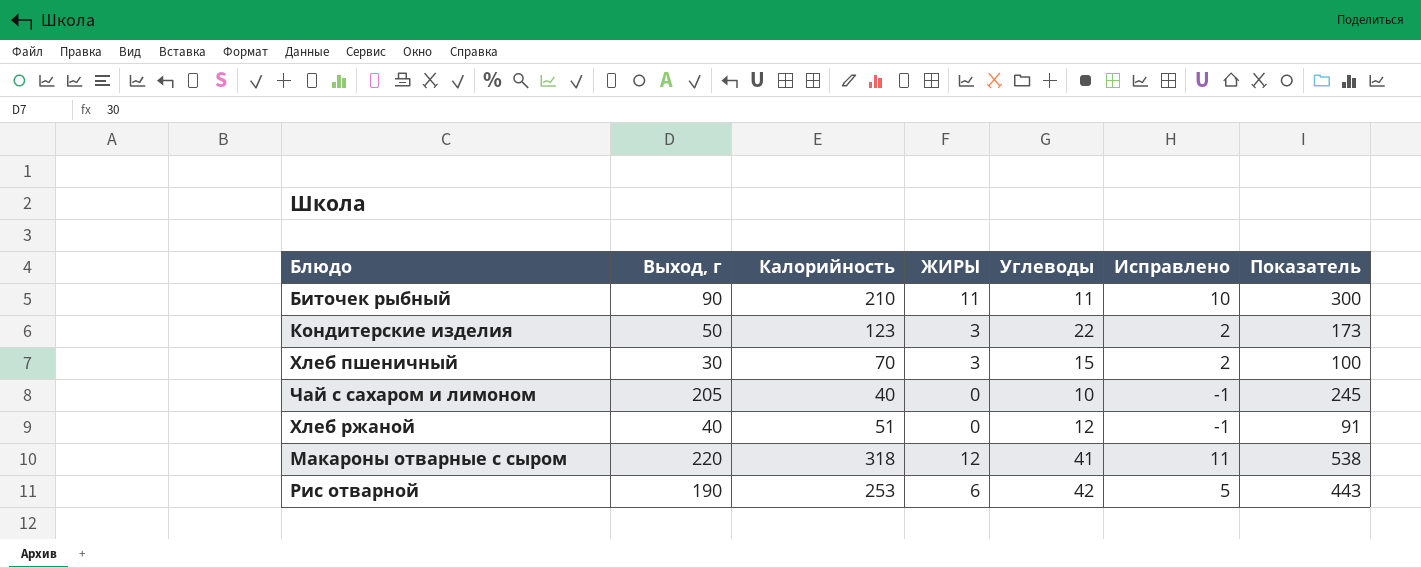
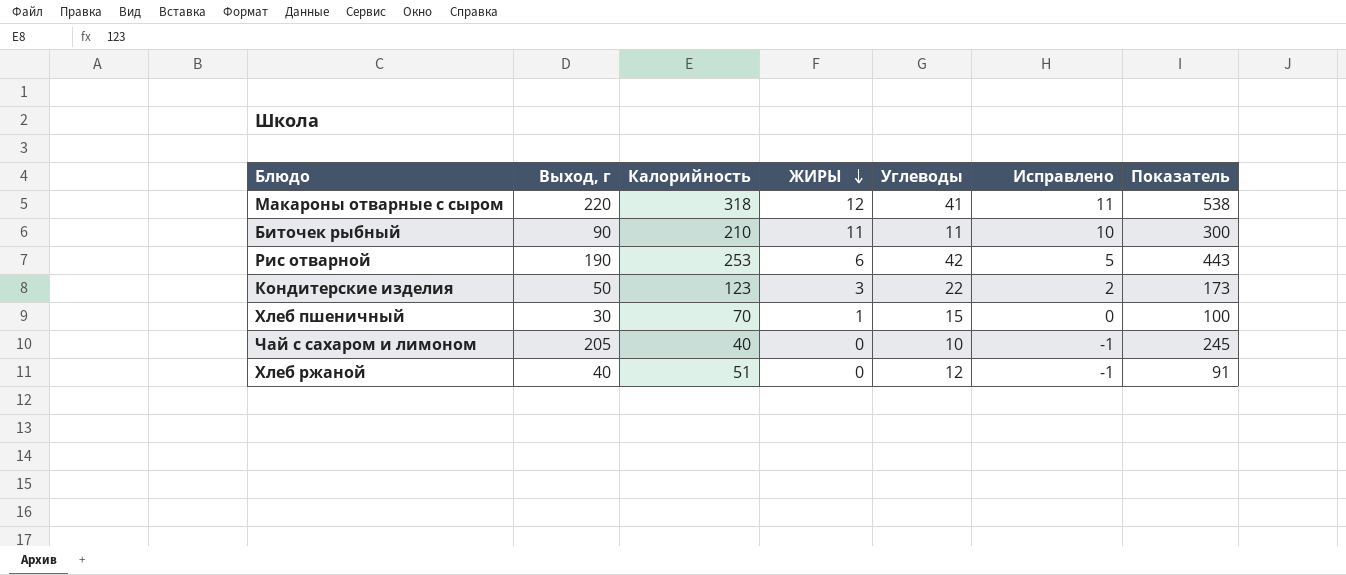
row order: none -> ЖИРЫ descending
Хлеб пшеничный | ЖИРЫ: 3 -> 1
Хлеб пшеничный | Исправлено: 2 -> 0

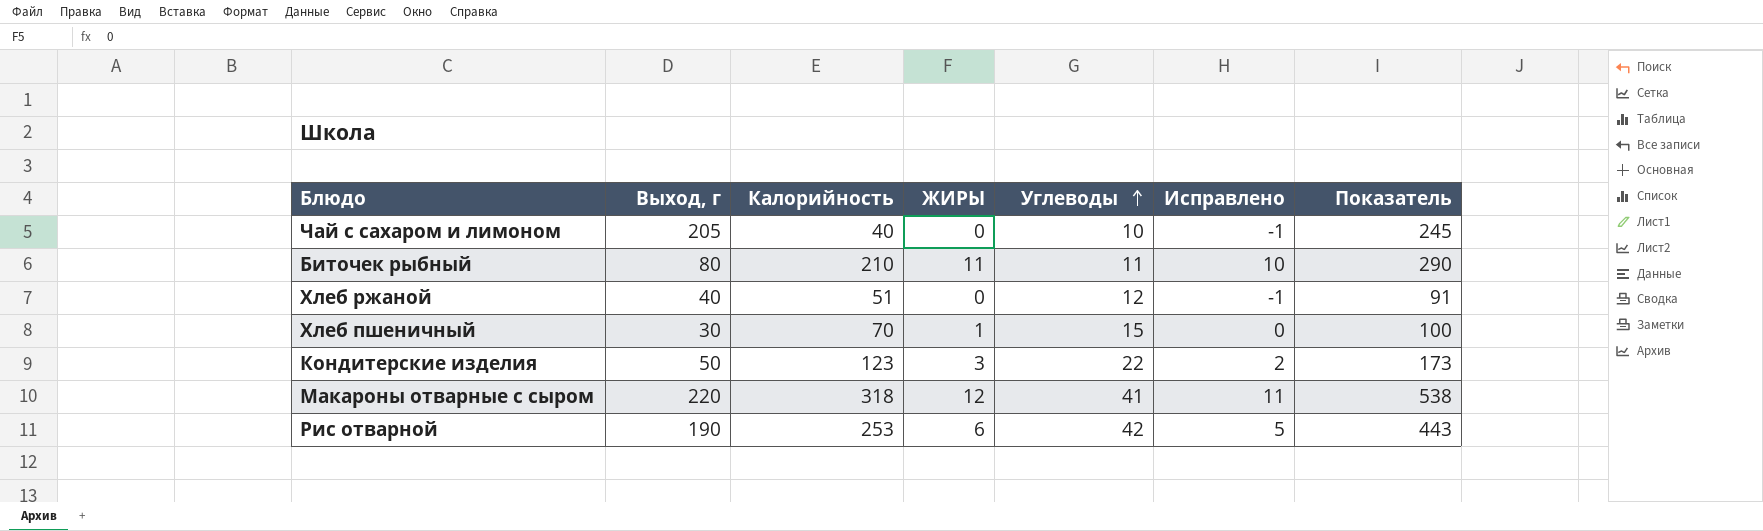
row order: ЖИРЫ descending -> Углеводы ascending
Биточек рыбный | Выход, г: 90 -> 80
Биточек рыбный | Показатель: 300 -> 290

